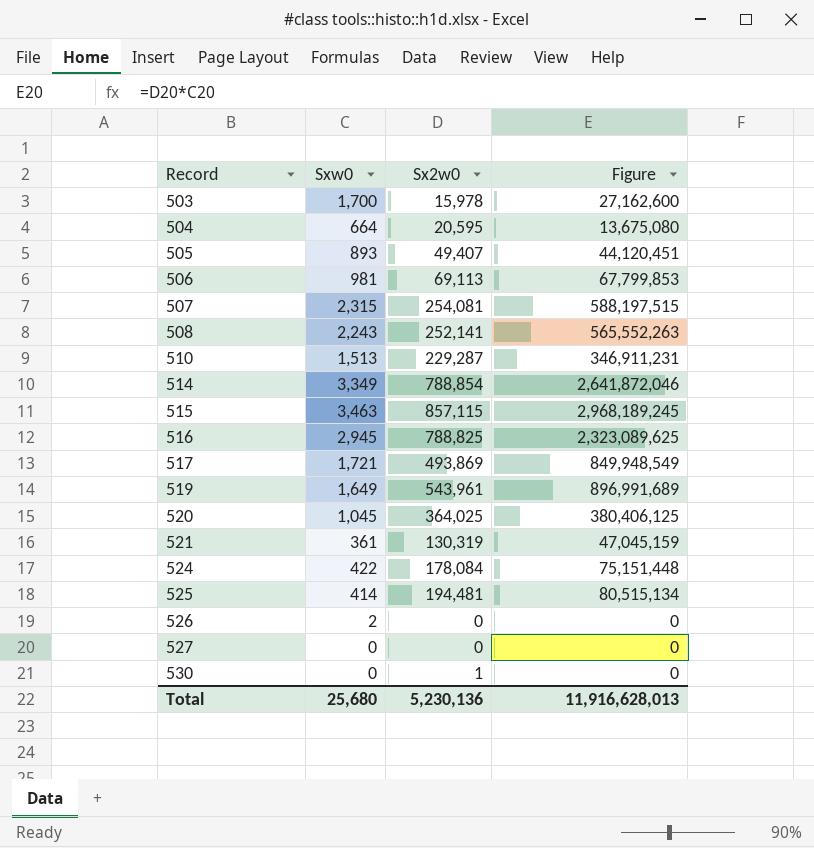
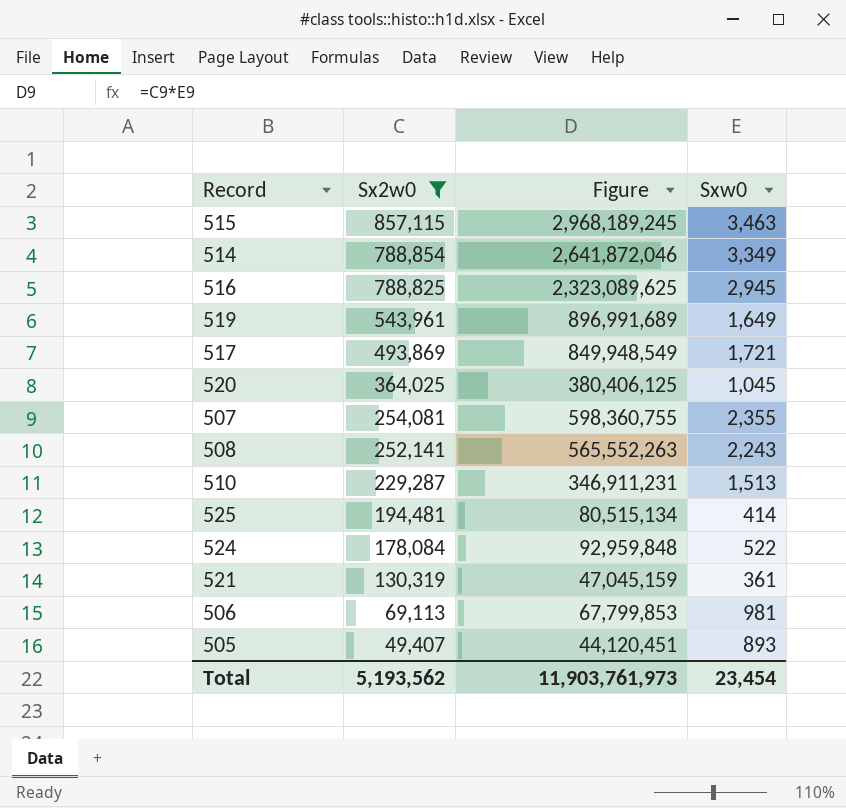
filter: none -> Sx2w0 >= 49,407
row order: Record ascending -> Sx2w0 descending
column Sxw0 | position: 2 -> 4
507 | Figure: 588,197,515 -> 598,360,755
507 | Sxw0: 2,315 -> 2,355
524 | Figure: 75,151,448 -> 92,959,848
524 | Sxw0: 422 -> 522
Total | Sx2w0: 5,230,136 -> 5,193,562
Total | Figure: 11,916,628,013 -> 11,903,761,973
Total | Sxw0: 25,680 -> 23,454

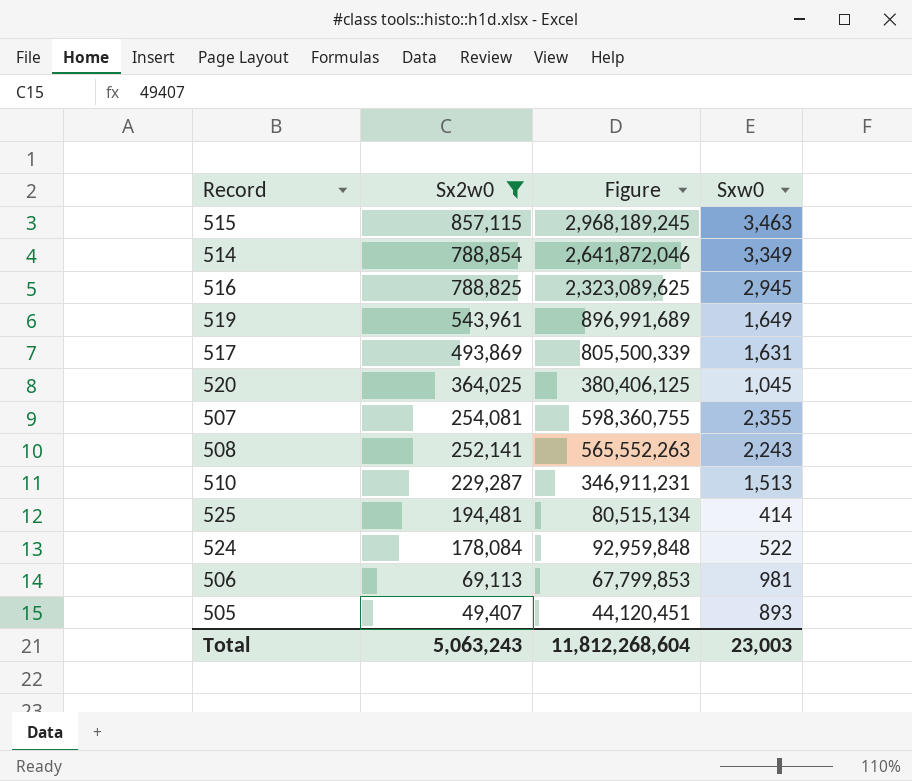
row 521: 130,319 | 47,045,159 | 361 -> none
517 | Figure: 849,948,549 -> 805,500,339
517 | Sxw0: 1,721 -> 1,631
Total | Sx2w0: 5,193,562 -> 5,063,243
Total | Figure: 11,903,761,973 -> 11,812,268,604
Total | Sxw0: 23,454 -> 23,003

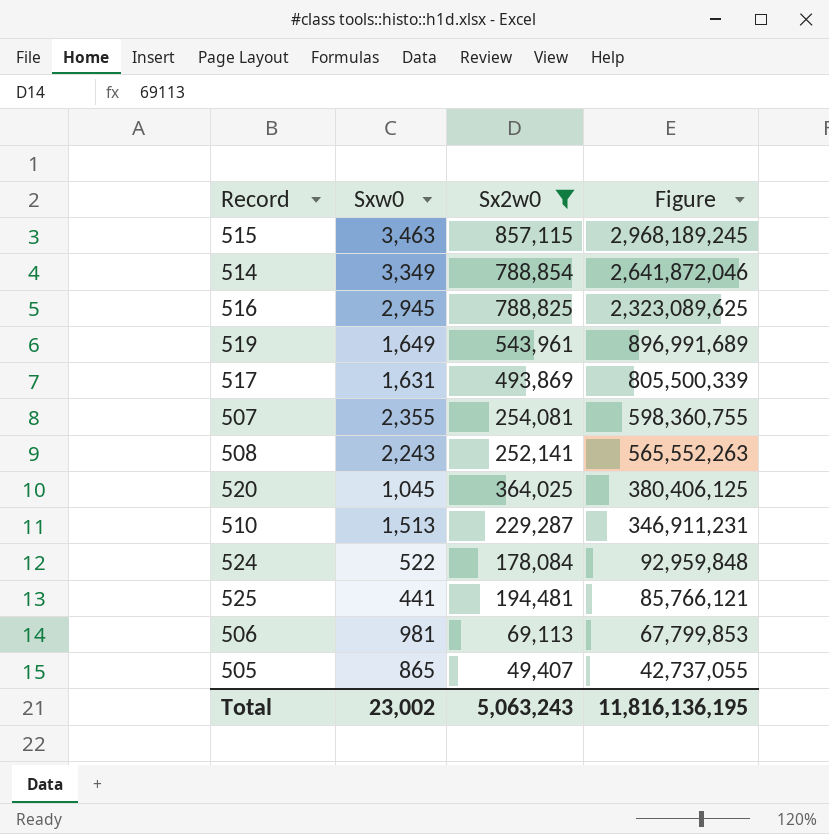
row order: Sx2w0 descending -> Figure descending
column Sxw0 | position: 4 -> 2
525 | Sxw0: 414 -> 441
525 | Figure: 80,515,134 -> 85,766,121
505 | Sxw0: 893 -> 865
505 | Figure: 44,120,451 -> 42,737,055
Total | Sxw0: 23,003 -> 23,002
Total | Figure: 11,812,268,604 -> 11,816,136,195

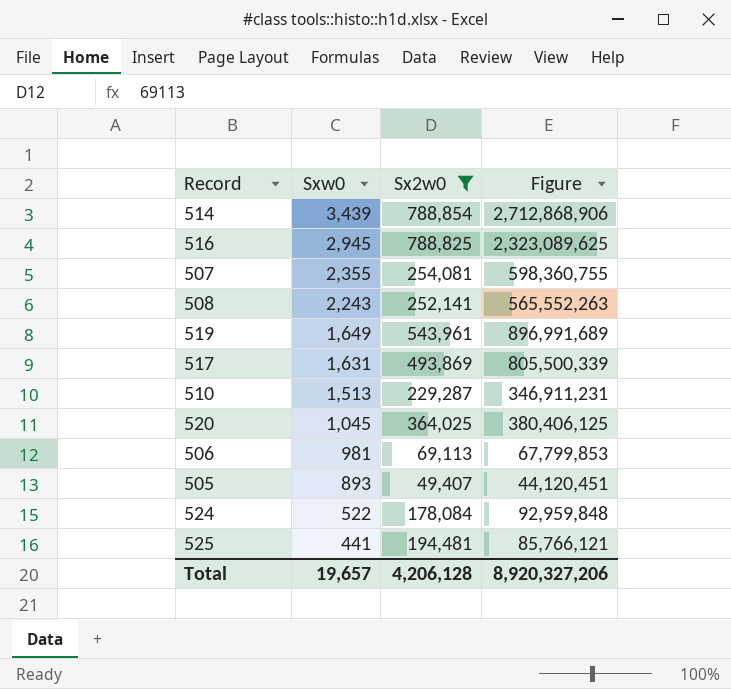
row order: Figure descending -> Sxw0 descending
row 515: 3,463 | 857,115 | 2,968,189,245 -> none
514 | Sxw0: 3,349 -> 3,439
514 | Figure: 2,641,872,046 -> 2,712,868,906
505 | Sxw0: 865 -> 893
505 | Figure: 42,737,055 -> 44,120,451
Total | Sxw0: 23,002 -> 19,657
Total | Sx2w0: 5,063,243 -> 4,206,128
Total | Figure: 11,816,136,195 -> 8,920,327,206

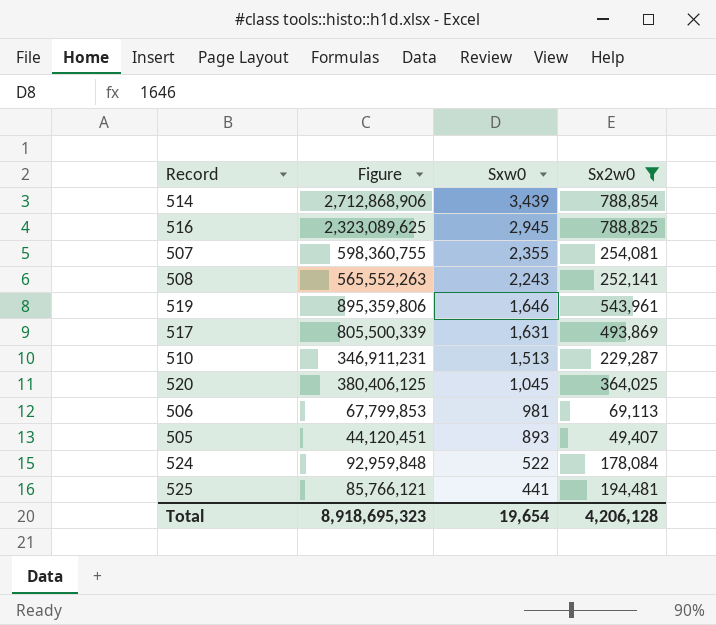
column Figure | position: 4 -> 2
519 | Figure: 896,991,689 -> 895,359,806
519 | Sxw0: 1,649 -> 1,646
Total | Figure: 8,920,327,206 -> 8,918,695,323
Total | Sxw0: 19,657 -> 19,654

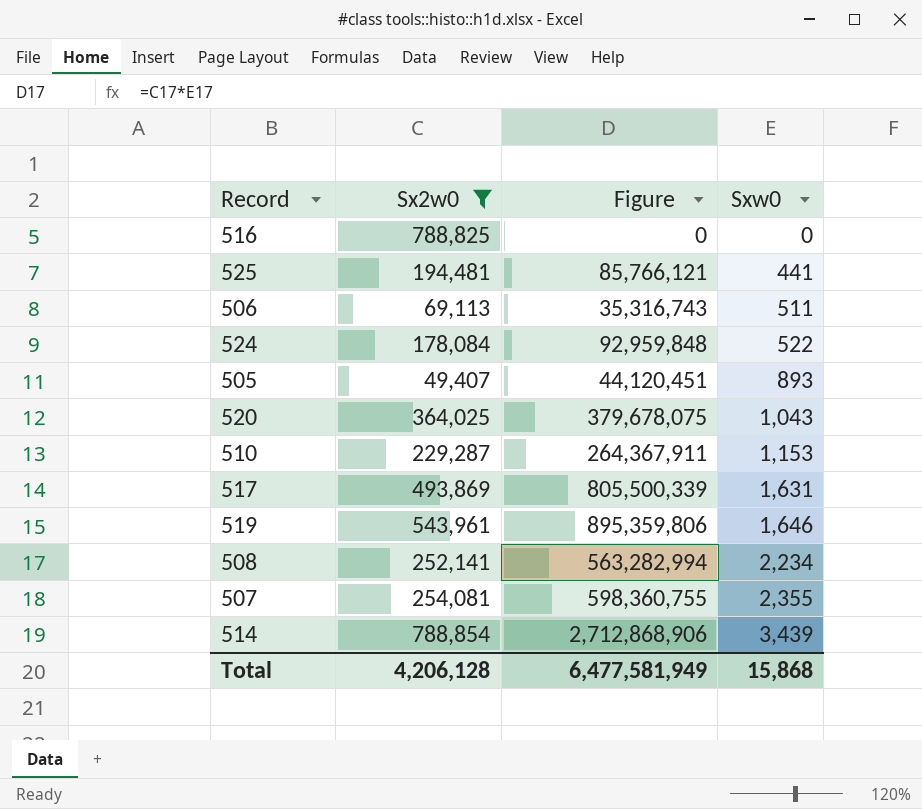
row order: Sxw0 descending -> Sxw0 ascending
column Sx2w0 | position: 4 -> 2
516 | Figure: 2,323,089,625 -> 0
516 | Sxw0: 2,945 -> 0
506 | Figure: 67,799,853 -> 35,316,743
506 | Sxw0: 981 -> 511
520 | Figure: 380,406,125 -> 379,678,075
520 | Sxw0: 1,045 -> 1,043
510 | Figure: 346,911,231 -> 264,367,911
510 | Sxw0: 1,513 -> 1,153
508 | Figure: 565,552,263 -> 563,282,994
508 | Sxw0: 2,243 -> 2,234
Total | Figure: 8,918,695,323 -> 6,477,581,949
Total | Sxw0: 19,654 -> 15,868

